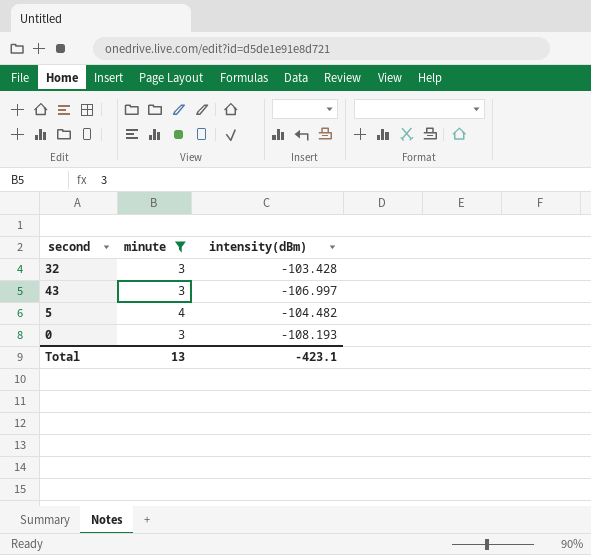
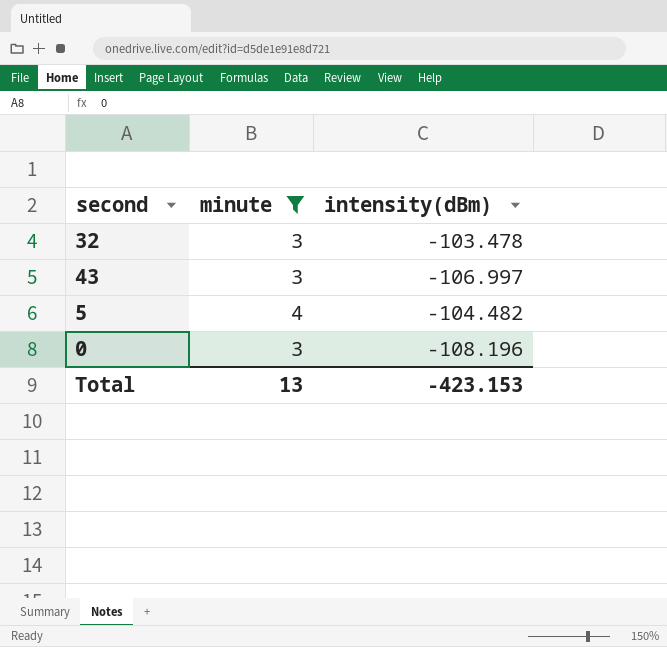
32 | intensity(dBm): -103.428 -> -103.478
0 | intensity(dBm): -108.193 -> -108.196
Total | intensity(dBm): -423.1 -> -423.153

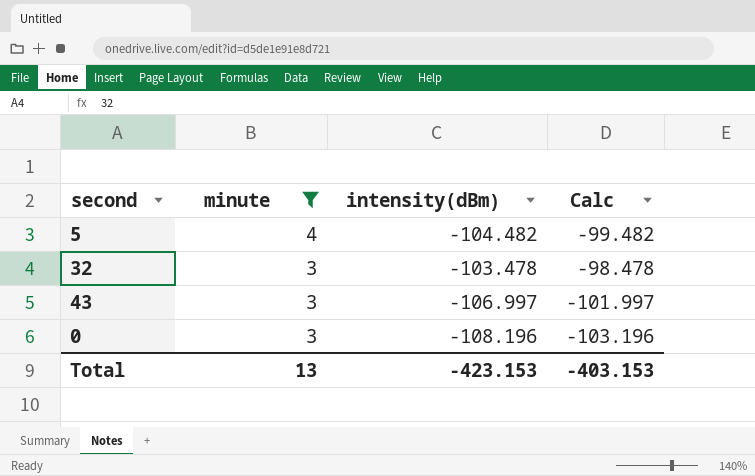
row order: none -> minute descending
column Calc | formula: none -> [intensity(dBm)] + 5

